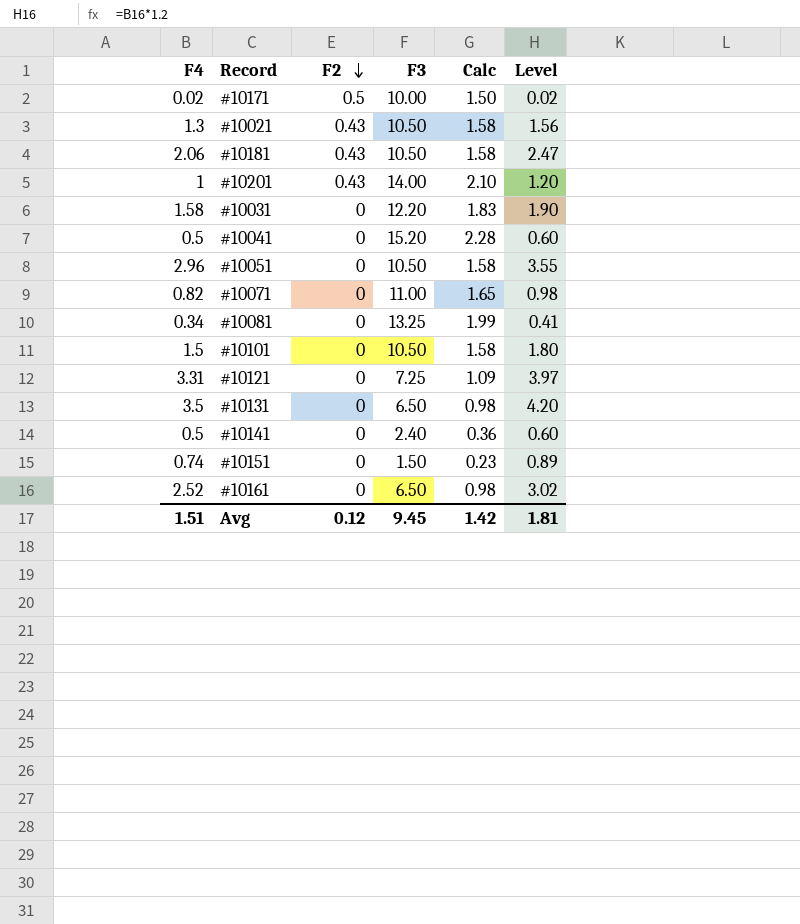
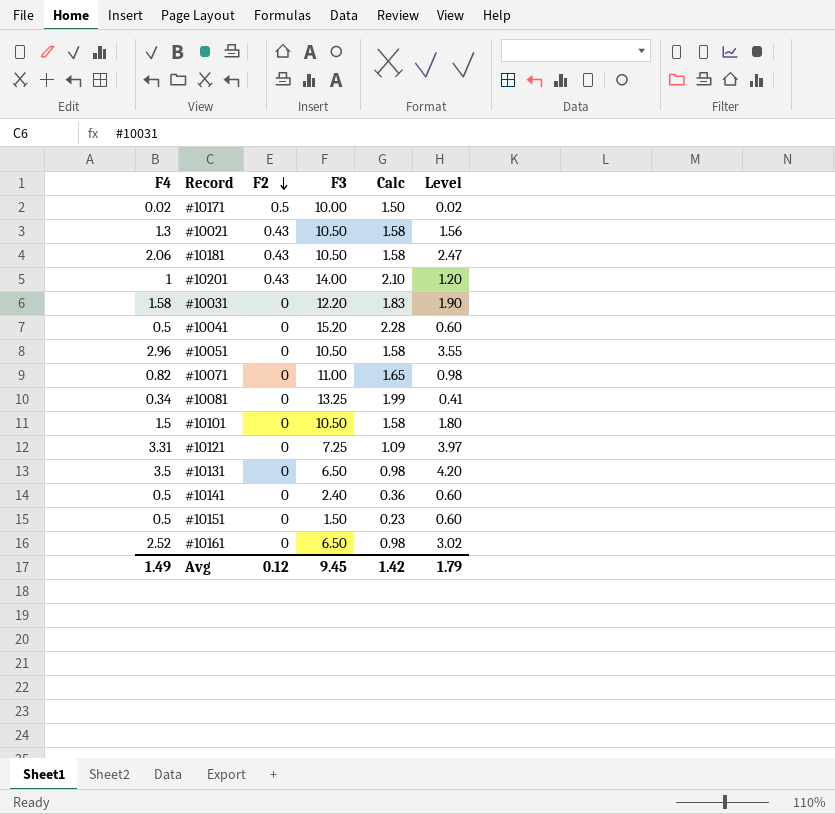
#10151 | F4: 0.74 -> 0.5
#10151 | Level: 0.89 -> 0.60
Avg | F4: 1.51 -> 1.49
Avg | Level: 1.81 -> 1.79

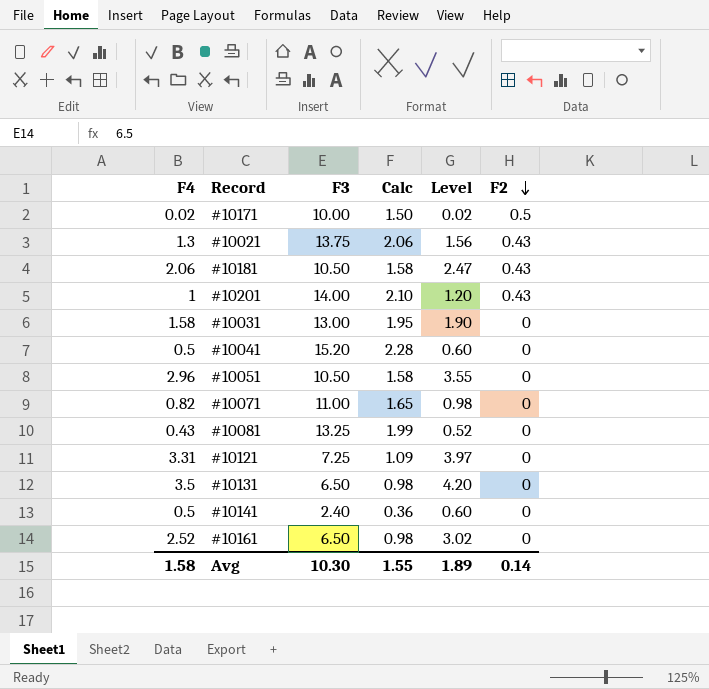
column F2 | position: 3 -> 6
row #10101: 1.5 | 0 | 10.50 | 1.58 | 1.80 -> none
row #10151: 0.5 | 0 | 1.50 | 0.23 | 0.60 -> none
#10021 | F3: 10.50 -> 13.75
#10021 | Calc: 1.58 -> 2.06
#10031 | F3: 12.20 -> 13.00
#10031 | Calc: 1.83 -> 1.95
#10081 | F4: 0.34 -> 0.43
#10081 | Level: 0.41 -> 0.52
Avg | F4: 1.49 -> 1.58
Avg | F3: 9.45 -> 10.30
Avg | Calc: 1.42 -> 1.55
Avg | Level: 1.79 -> 1.89
Avg | F2: 0.12 -> 0.14

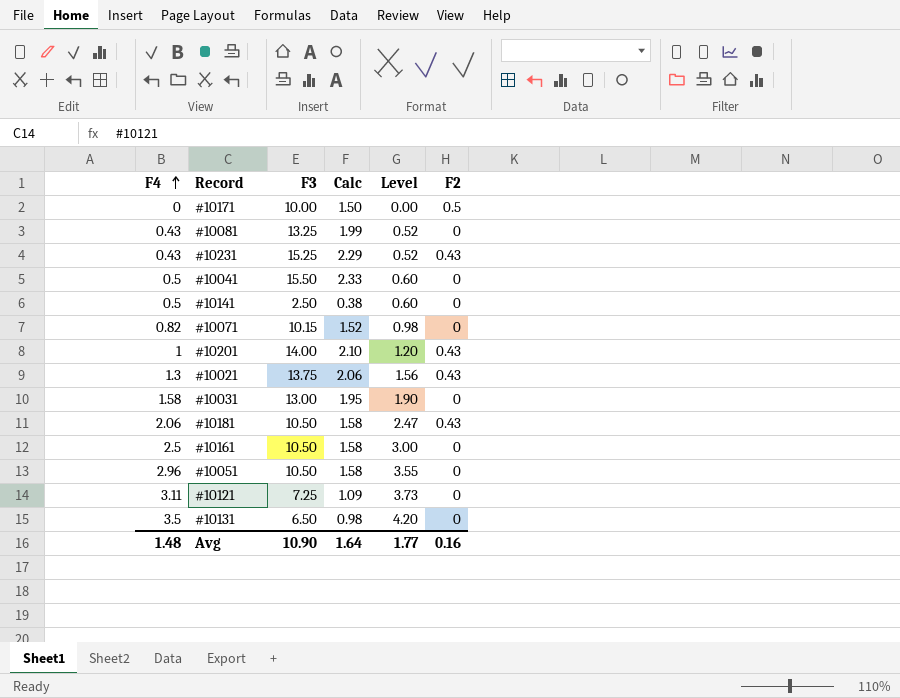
row order: F2 descending -> F4 ascending
#10171 | F4: 0.02 -> 0
#10171 | Level: 0.02 -> 0.00
row #10231: none -> 0.43 | 15.25 | 2.29 | 0.52 | 0.43
#10041 | F3: 15.20 -> 15.50
#10041 | Calc: 2.28 -> 2.33
#10141 | F3: 2.40 -> 2.50
#10141 | Calc: 0.36 -> 0.38
#10071 | F3: 11.00 -> 10.15
#10071 | Calc: 1.65 -> 1.52
#10161 | F4: 2.52 -> 2.5
#10161 | F3: 6.50 -> 10.50
#10161 | Calc: 0.98 -> 1.58
#10161 | Level: 3.02 -> 3.00
#10121 | F4: 3.31 -> 3.11
#10121 | Level: 3.97 -> 3.73
Avg | F4: 1.58 -> 1.48
Avg | F3: 10.30 -> 10.90
Avg | Calc: 1.55 -> 1.64
Avg | Level: 1.89 -> 1.77
Avg | F2: 0.14 -> 0.16

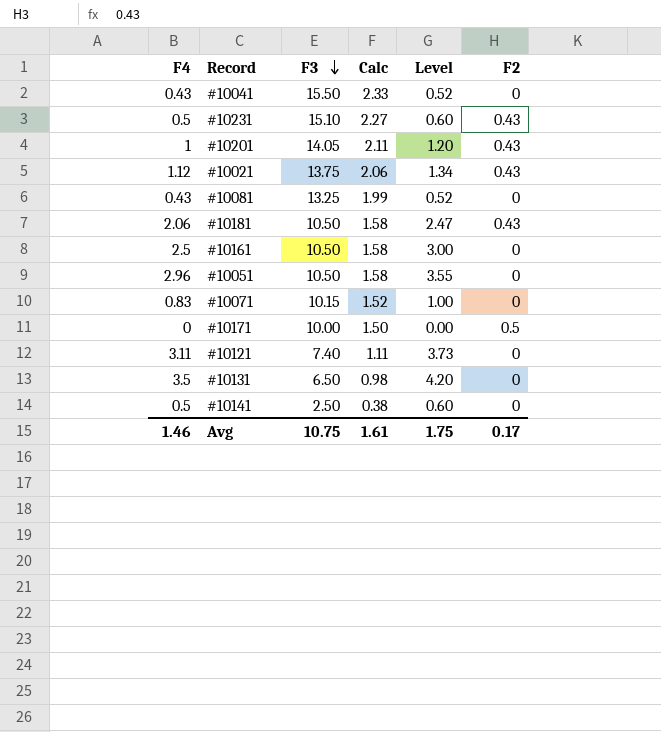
row order: F4 ascending -> F3 descending
row #10031: 1.58 | 13.00 | 1.95 | 1.90 | 0 -> none
#10041 | F4: 0.5 -> 0.43
#10041 | Level: 0.60 -> 0.52
#10231 | F4: 0.43 -> 0.5
#10231 | F3: 15.25 -> 15.10
#10231 | Calc: 2.29 -> 2.27
#10231 | Level: 0.52 -> 0.60
#10201 | F3: 14.00 -> 14.05
#10201 | Calc: 2.10 -> 2.11
#10021 | F4: 1.3 -> 1.12
#10021 | Level: 1.56 -> 1.34
#10071 | F4: 0.82 -> 0.83
#10071 | Level: 0.98 -> 1.00
#10121 | F3: 7.25 -> 7.40
#10121 | Calc: 1.09 -> 1.11
Avg | F4: 1.48 -> 1.46
Avg | F3: 10.90 -> 10.75
Avg | Calc: 1.64 -> 1.61
Avg | Level: 1.77 -> 1.75
Avg | F2: 0.16 -> 0.17

